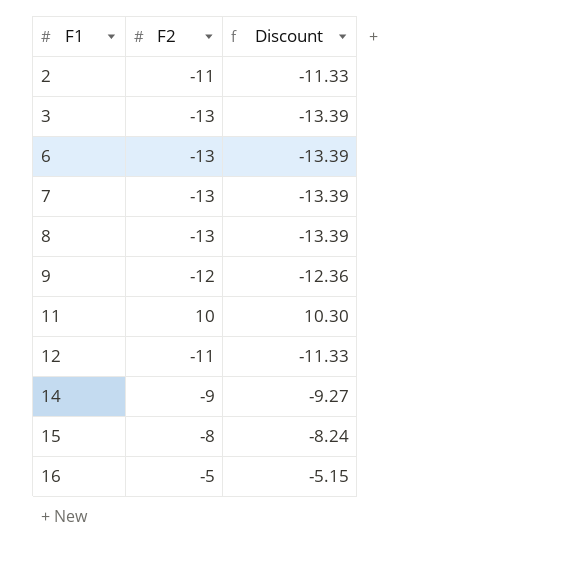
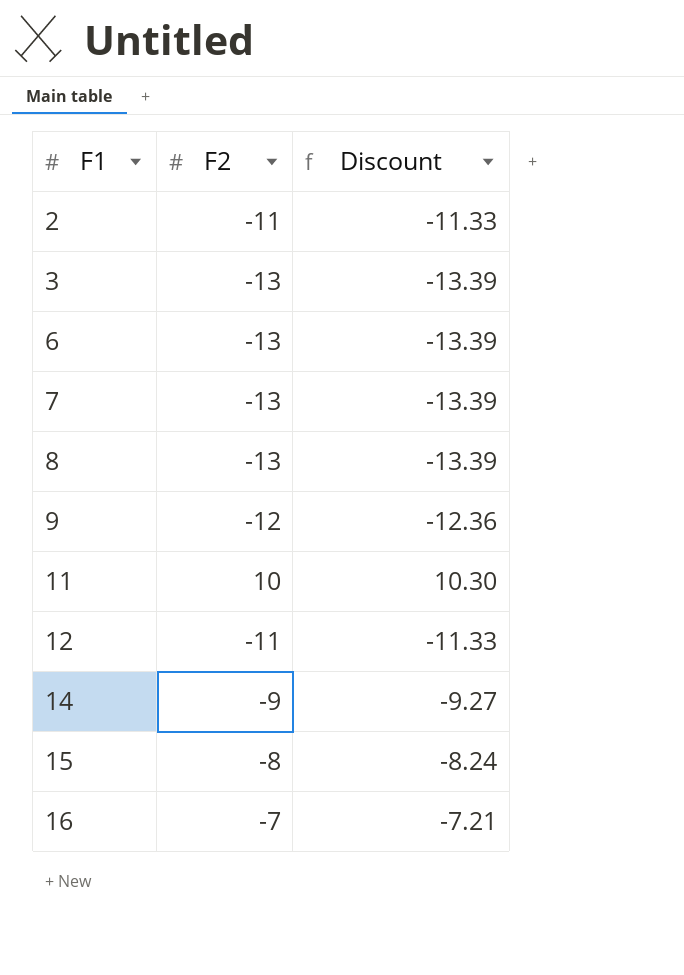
16 | F2: -5 -> -7
16 | Discount: -5.15 -> -7.21

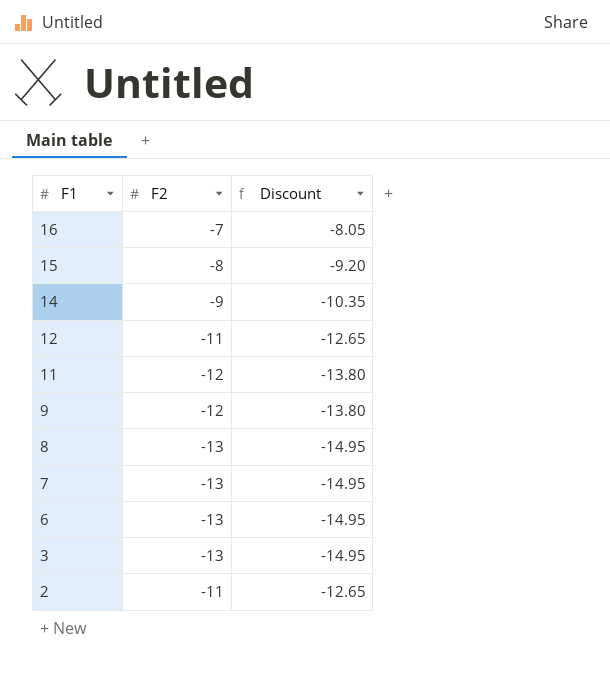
row order: F1 ascending -> F1 descending
column Discount | formula: [F2] * 1.03 -> [F2] * 1.15
11 | F2: 10 -> -12

